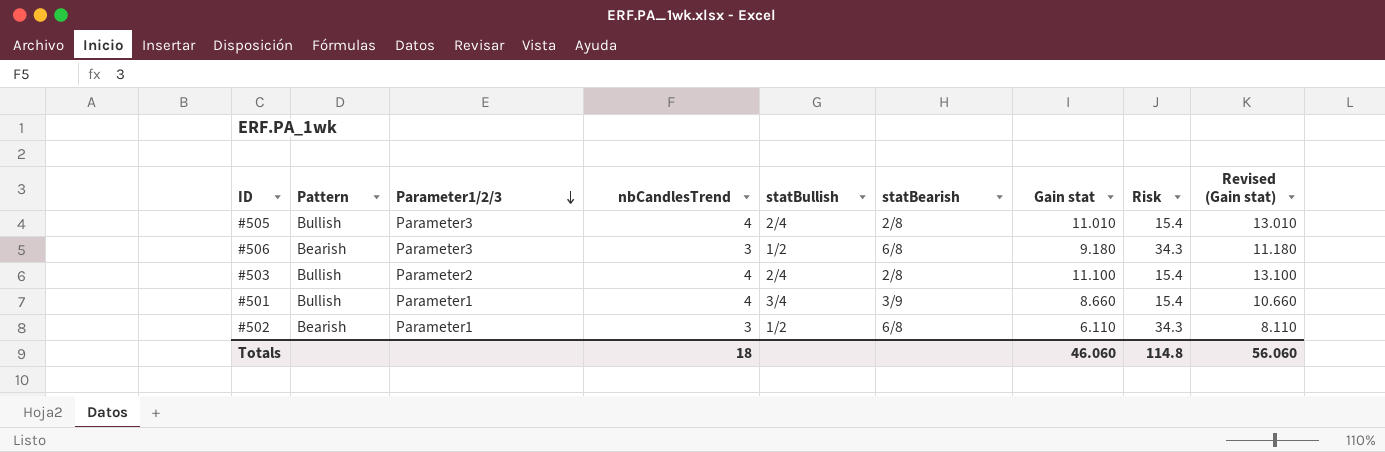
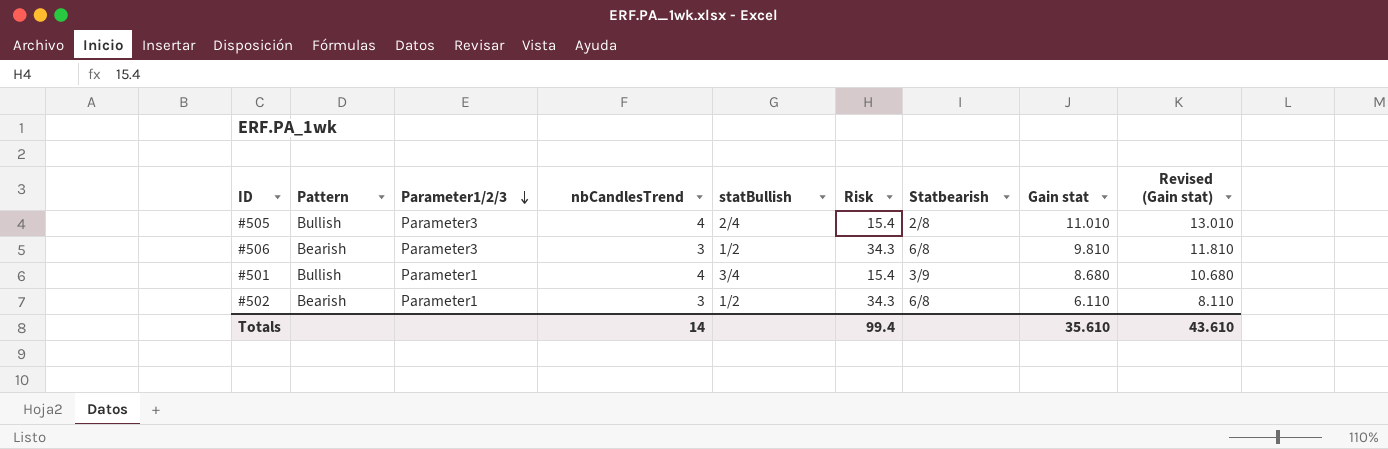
column Risk | position: 8 -> 6
column name: statBearish -> Statbearish
row #503: Bullish | Parameter2 | 4 | 2/4 | 2/8 | 11.100 | 15.4 | 13.100 -> none
#506 | Gain stat: 9.180 -> 9.810
#506 | Revised (Gain stat): 11.180 -> 11.810
#501 | Gain stat: 8.660 -> 8.680
#501 | Revised (Gain stat): 10.660 -> 10.680
Totals | nbCandlesTrend: 18 -> 14
Totals | Risk: 114.8 -> 99.4
Totals | Gain stat: 46.060 -> 35.610
Totals | Revised (Gain stat): 56.060 -> 43.610

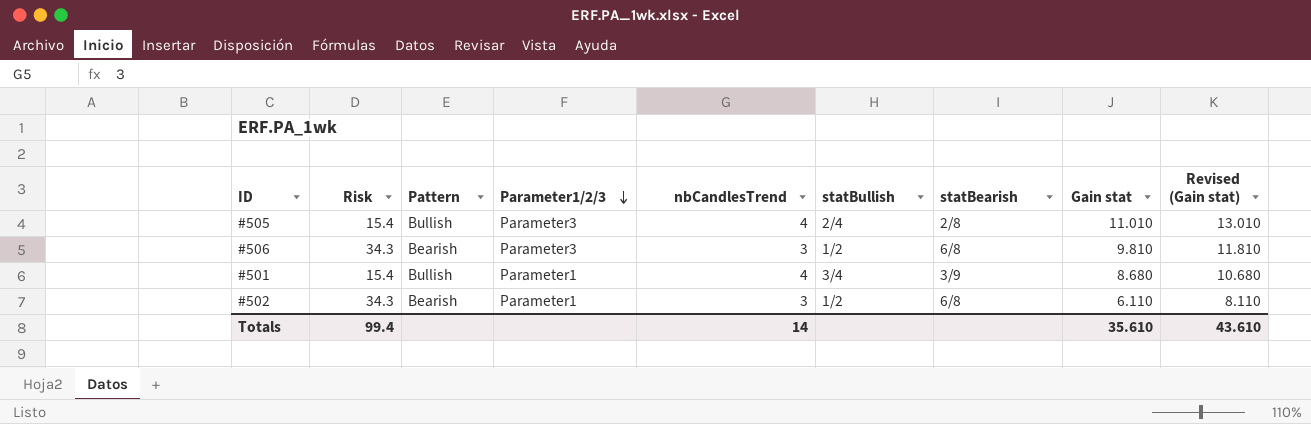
column Risk | position: 6 -> 2
column name: Statbearish -> statBearish

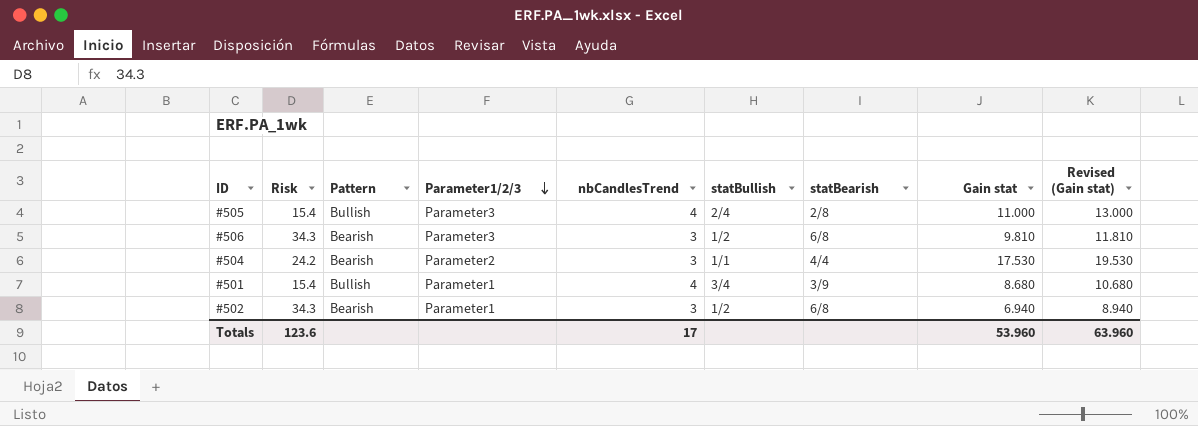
#505 | Gain stat: 11.010 -> 11.000
#505 | Revised (Gain stat): 13.010 -> 13.000
row #504: none -> 24.2 | Bearish | Parameter2 | 3 | 1/1 | 4/4 | 17.530 | 19.530
#502 | Gain stat: 6.110 -> 6.940
#502 | Revised (Gain stat): 8.110 -> 8.940
Totals | Risk: 99.4 -> 123.6
Totals | nbCandlesTrend: 14 -> 17
Totals | Gain stat: 35.610 -> 53.960
Totals | Revised (Gain stat): 43.610 -> 63.960

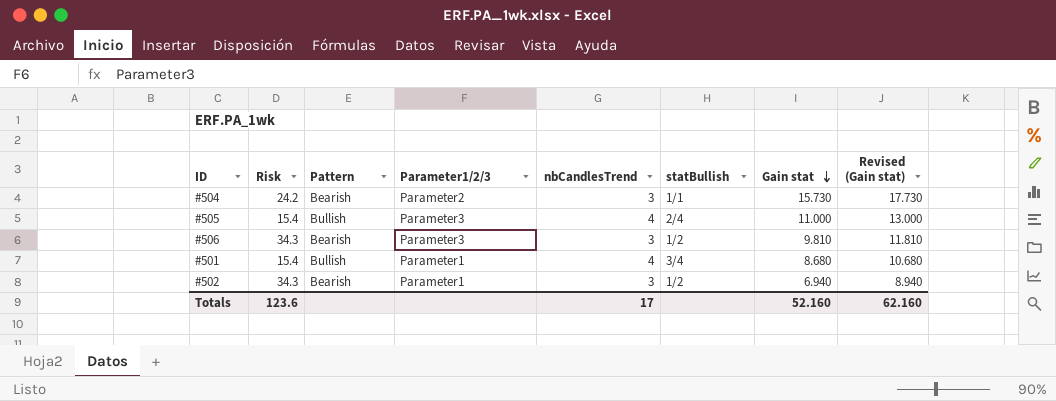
row order: Parameter1/2/3 descending -> Gain stat descending
column statBearish | position: 7 -> none
#504 | Gain stat: 17.530 -> 15.730
#504 | Revised (Gain stat): 19.530 -> 17.730
Totals | Gain stat: 53.960 -> 52.160
Totals | Revised (Gain stat): 63.960 -> 62.160

